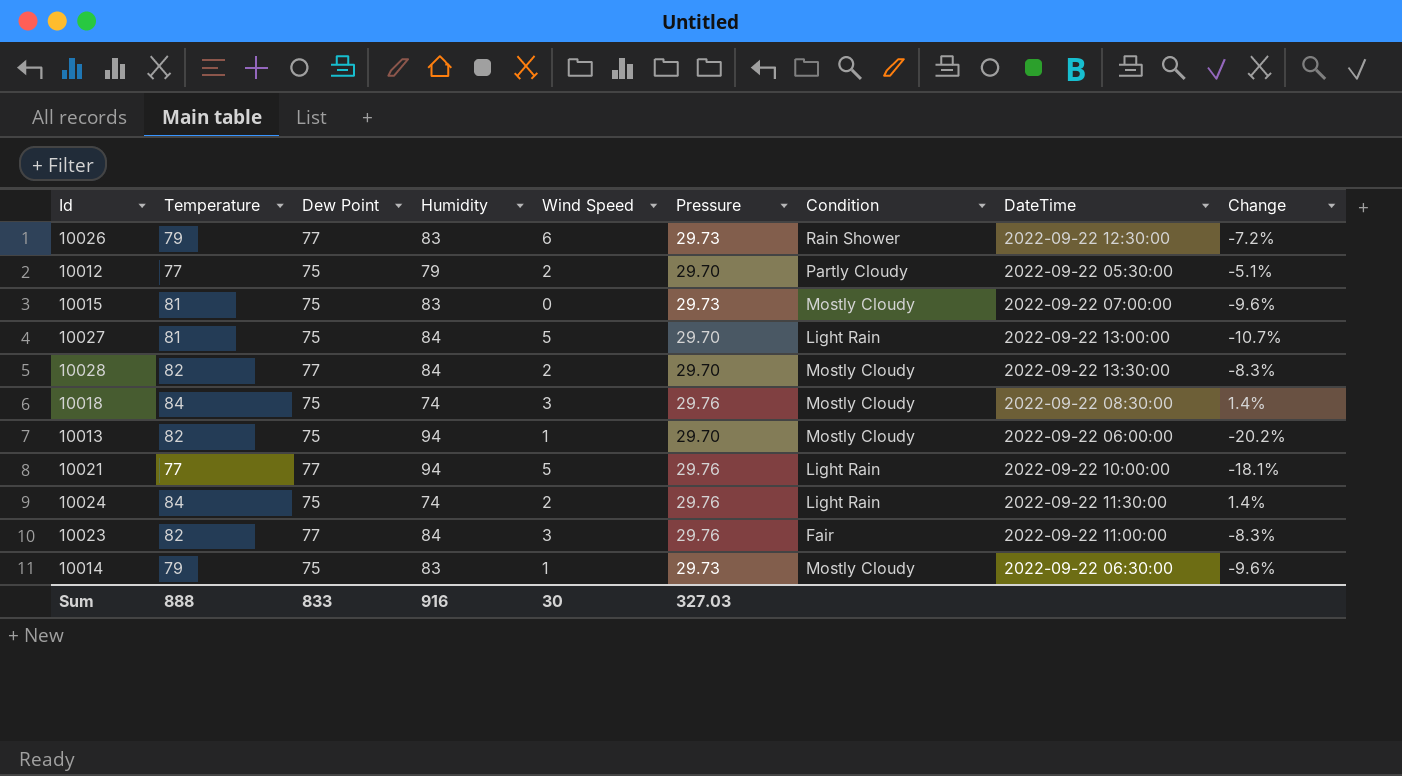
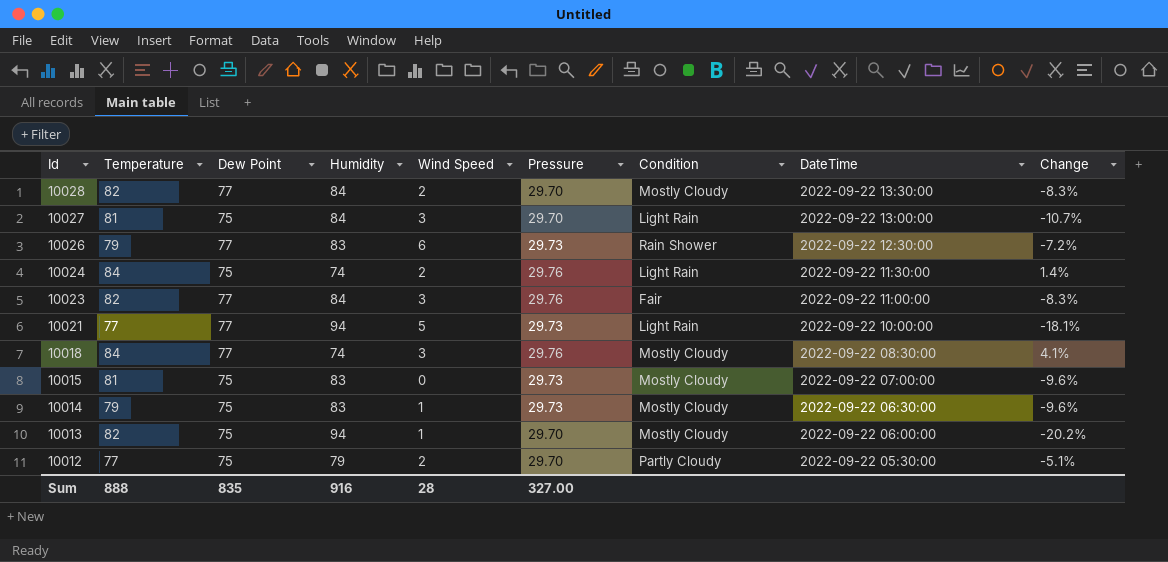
row order: none -> Id descending
10027 | Wind Speed: 5 -> 3
10021 | Pressure: 29.76 -> 29.73
10018 | Dew Point: 75 -> 77
10018 | Change: 1.4% -> 4.1%
Sum | Dew Point: 833 -> 835
Sum | Wind Speed: 30 -> 28
Sum | Pressure: 327.03 -> 327.00

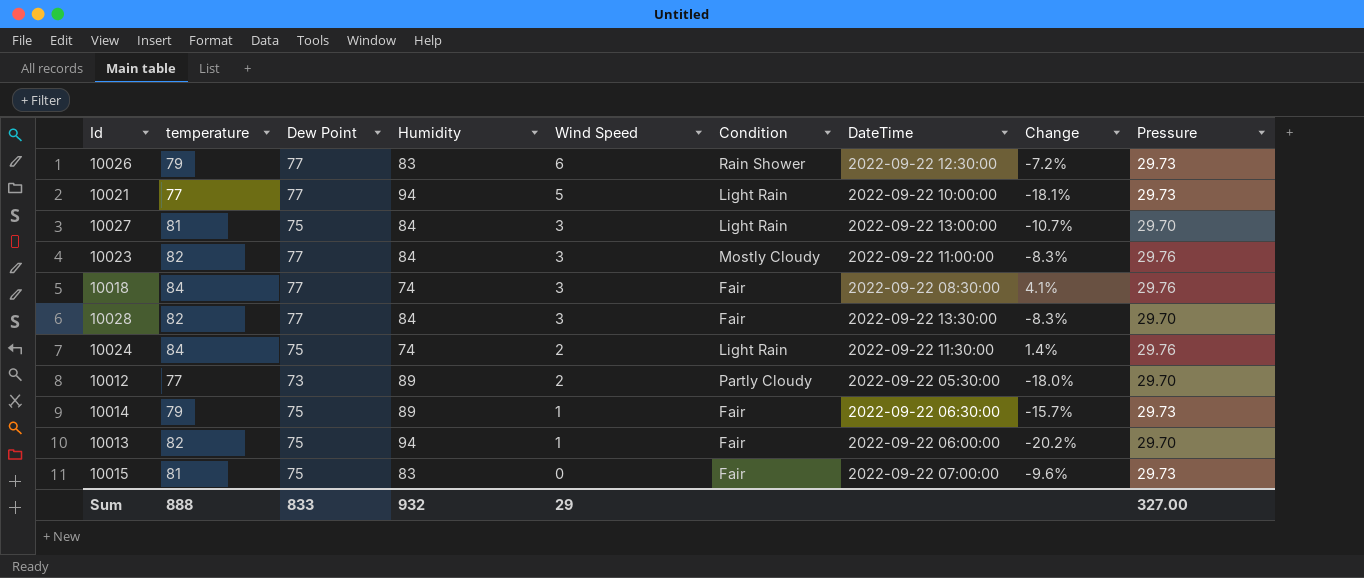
row order: Id descending -> Wind Speed descending
column name: Temperature -> temperature
column Pressure | position: 6 -> 9
10023 | Condition: Fair -> Mostly Cloudy
10018 | Condition: Mostly Cloudy -> Fair
10028 | Wind Speed: 2 -> 3
10028 | Condition: Mostly Cloudy -> Fair
10012 | Dew Point: 75 -> 73
10012 | Humidity: 79 -> 89
10012 | Change: -5.1% -> -18.0%
10014 | Humidity: 83 -> 89
10014 | Condition: Mostly Cloudy -> Fair
10014 | Change: -9.6% -> -15.7%
10013 | Condition: Mostly Cloudy -> Fair
10015 | Condition: Mostly Cloudy -> Fair
Sum | Dew Point: 835 -> 833
Sum | Humidity: 916 -> 932
Sum | Wind Speed: 28 -> 29

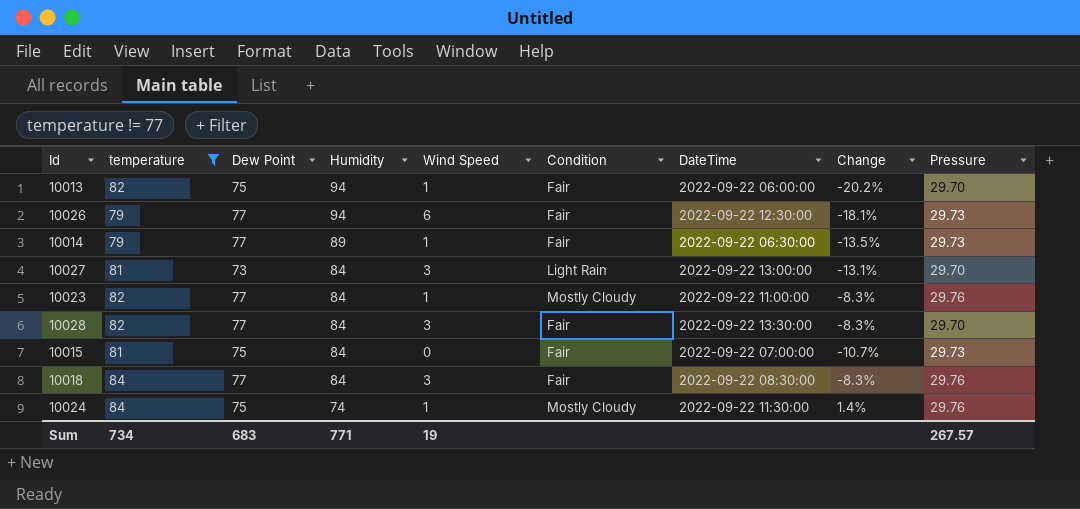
filter: none -> temperature != 77
row order: Wind Speed descending -> Humidity descending
10026 | Humidity: 83 -> 94
10026 | Condition: Rain Shower -> Fair
10026 | Change: -7.2% -> -18.1%
10014 | Dew Point: 75 -> 77
10014 | Change: -15.7% -> -13.5%
10027 | Dew Point: 75 -> 73
10027 | Change: -10.7% -> -13.1%
10023 | Wind Speed: 3 -> 1
10015 | Humidity: 83 -> 84
10015 | Change: -9.6% -> -10.7%
10018 | Humidity: 74 -> 84
10018 | Change: 4.1% -> -8.3%
10024 | Wind Speed: 2 -> 1
10024 | Condition: Light Rain -> Mostly Cloudy
Sum | temperature: 888 -> 734
Sum | Dew Point: 833 -> 683
Sum | Humidity: 932 -> 771
Sum | Wind Speed: 29 -> 19
Sum | Pressure: 327.00 -> 267.57

